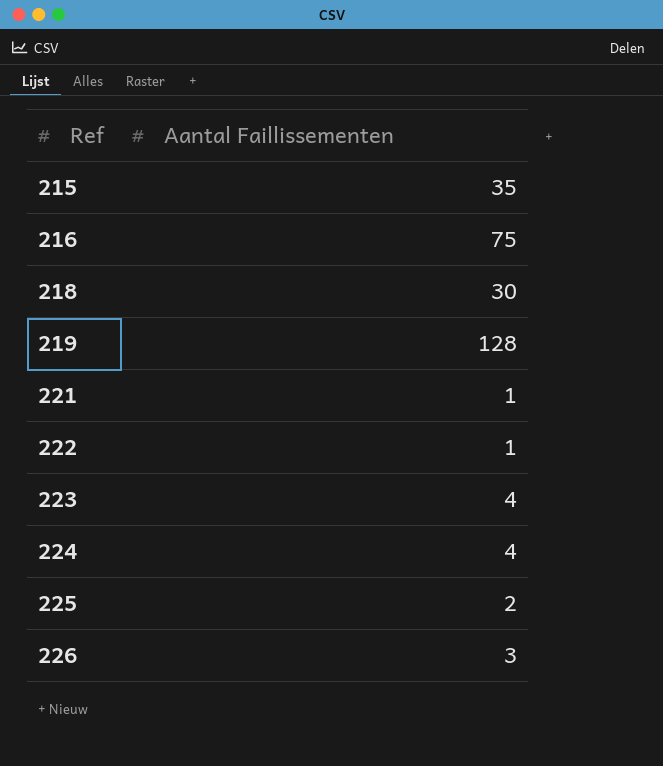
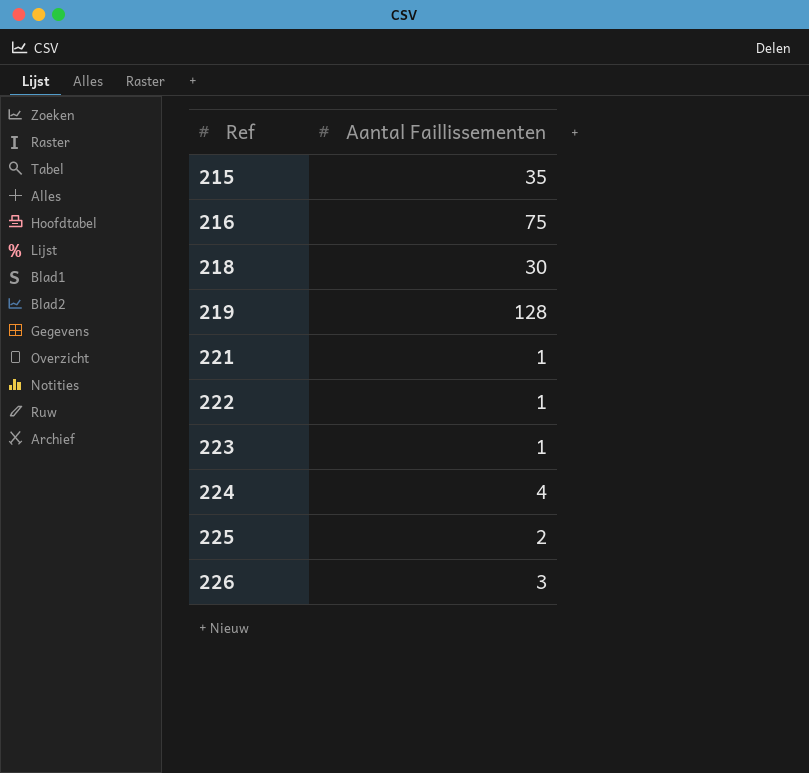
223 | Aantal Faillissementen: 4 -> 1

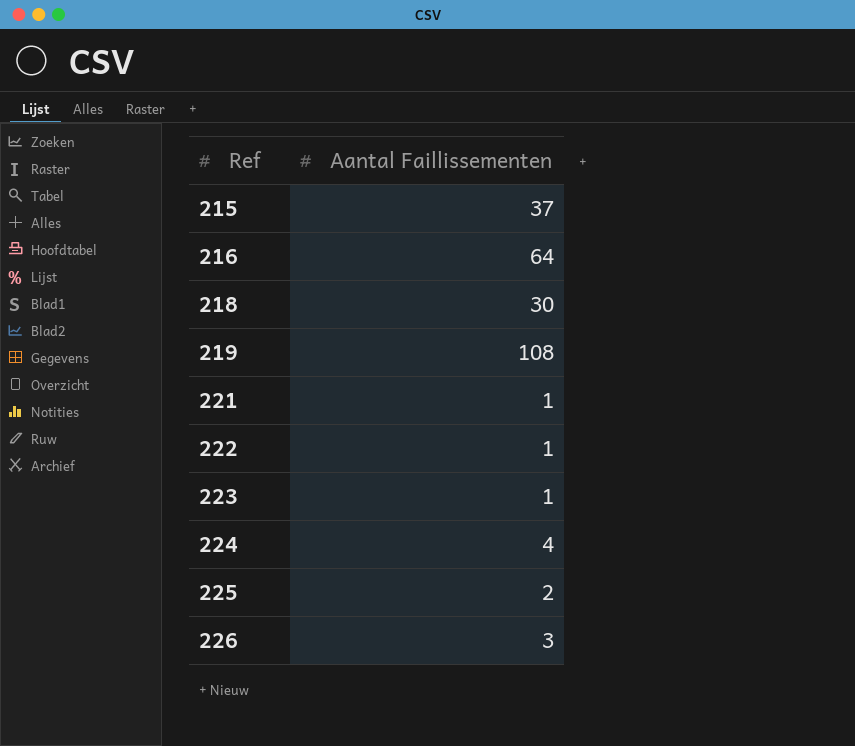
215 | Aantal Faillissementen: 35 -> 37
216 | Aantal Faillissementen: 75 -> 64
219 | Aantal Faillissementen: 128 -> 108

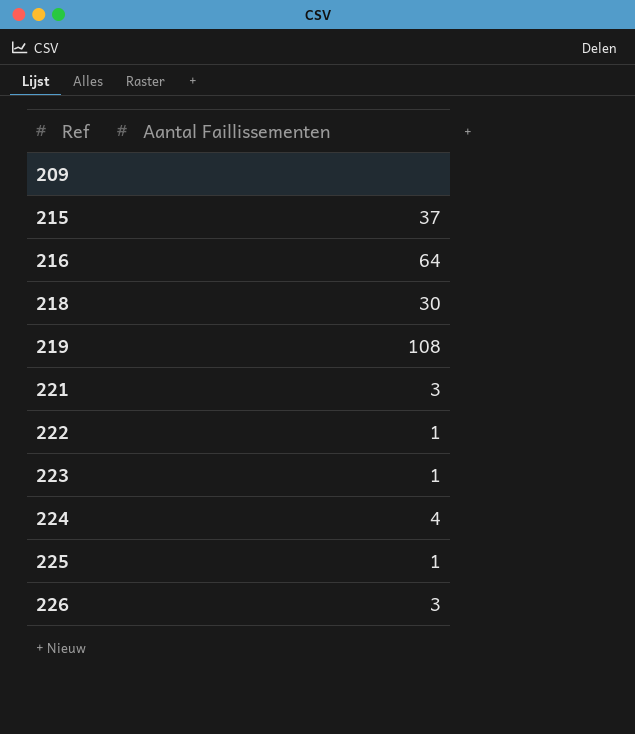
row 209: none -> none
221 | Aantal Faillissementen: 1 -> 3
225 | Aantal Faillissementen: 2 -> 1

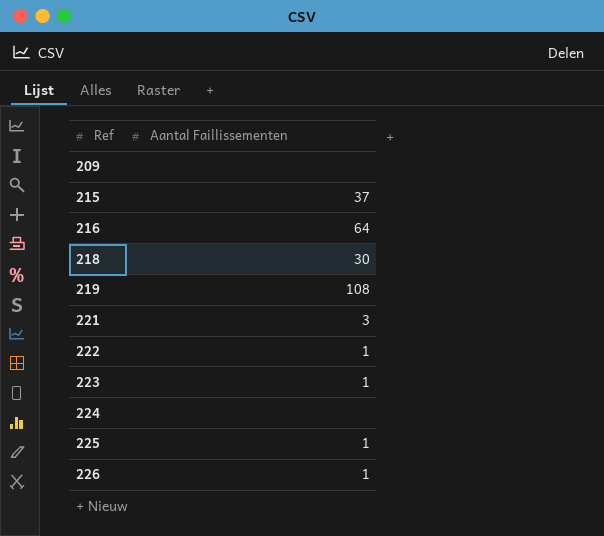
224 | Aantal Faillissementen: 4 -> none
226 | Aantal Faillissementen: 3 -> 1

